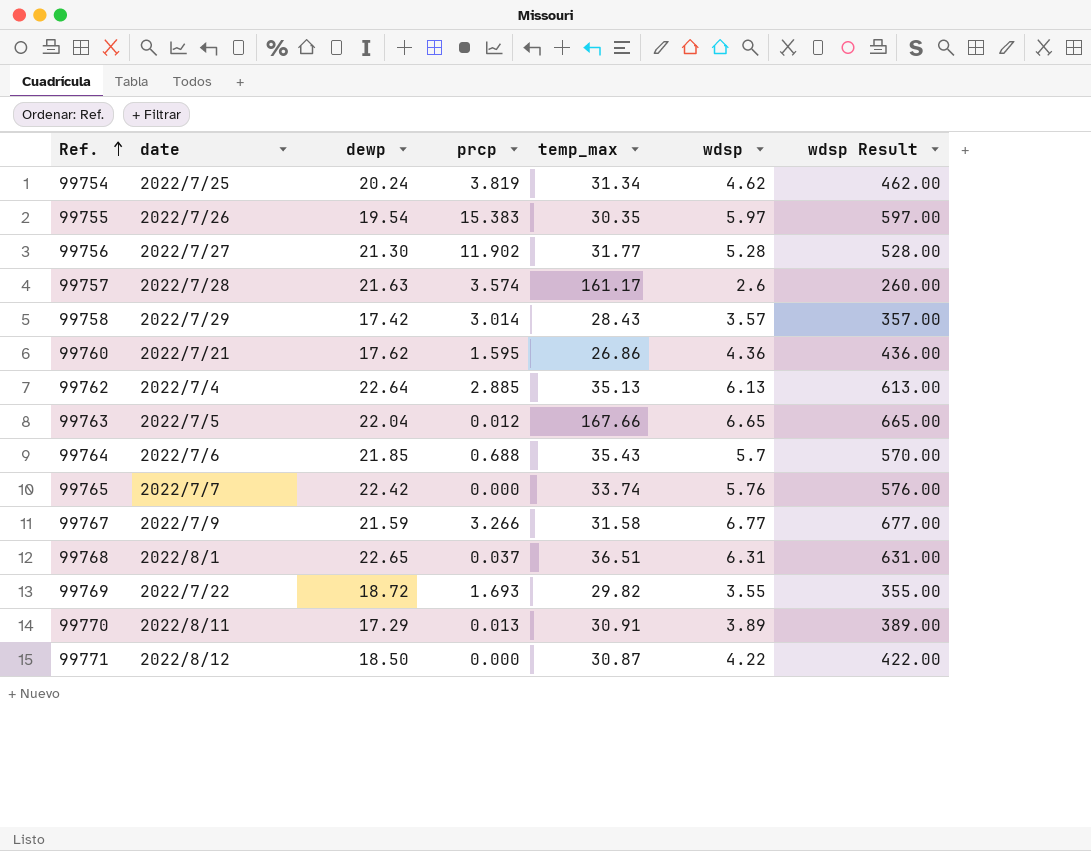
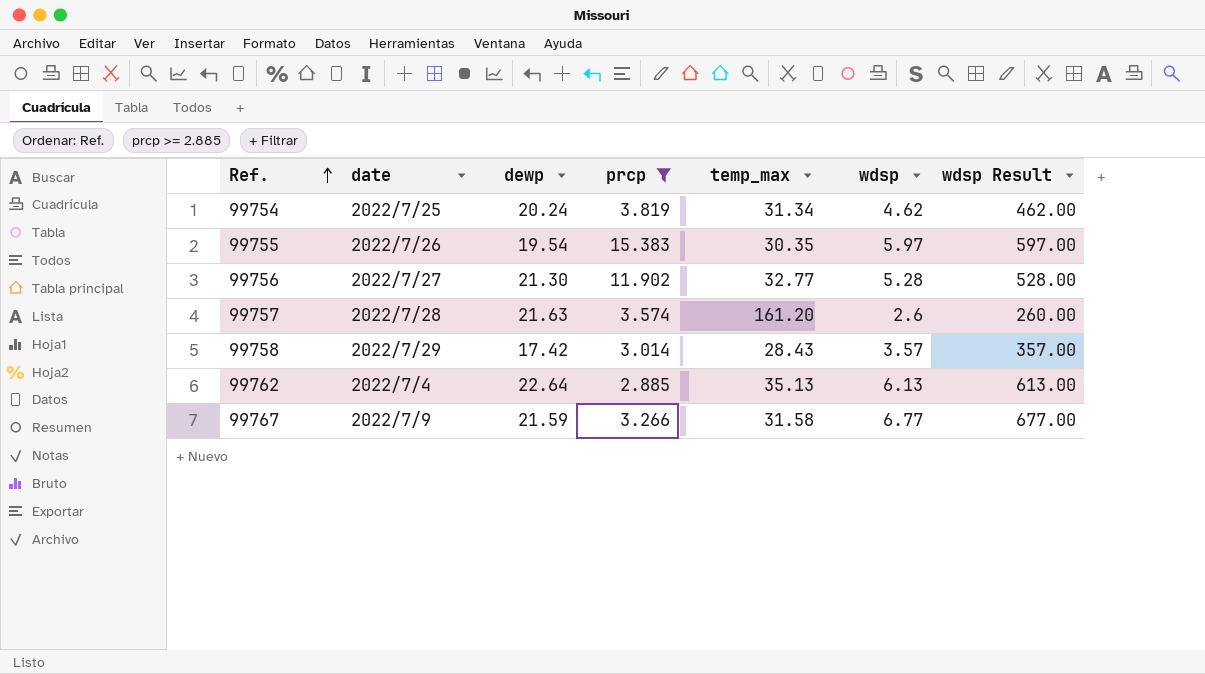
filter: none -> prcp >= 2.885
99756 | temp_max: 31.77 -> 32.77
99757 | temp_max: 161.17 -> 161.20

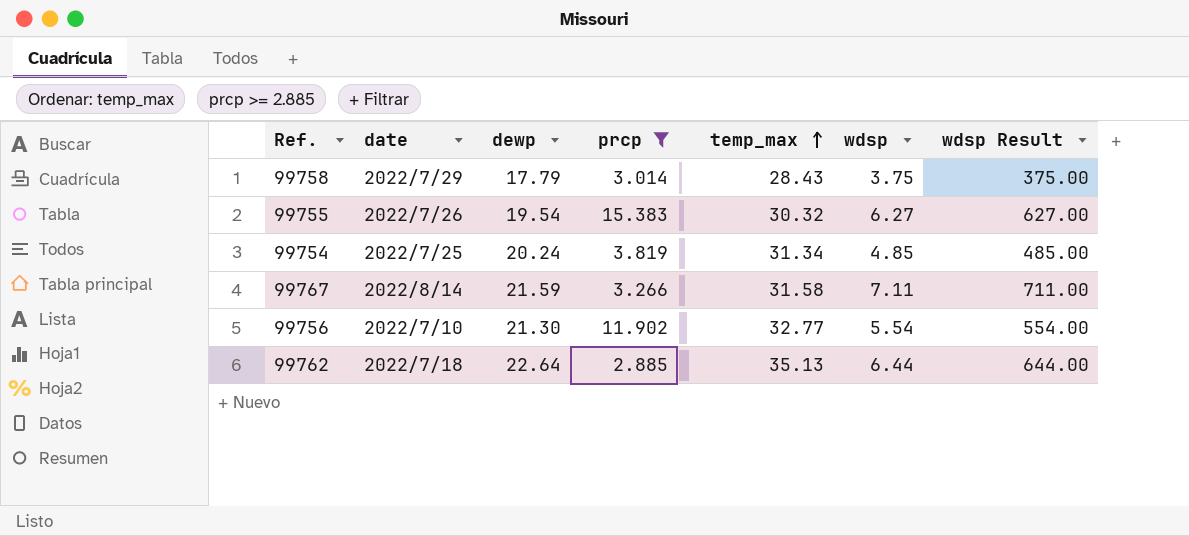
row order: Ref. ascending -> temp_max ascending
row 99757: 2022/7/28 | 21.63 | 3.574 | 161.20 | 2.6 | 260.00 -> none
99758 | dewp: 17.42 -> 17.79
99758 | wdsp: 3.57 -> 3.75
99758 | wdsp Result: 357.00 -> 375.00
99755 | temp_max: 30.35 -> 30.32
99755 | wdsp: 5.97 -> 6.27
99755 | wdsp Result: 597.00 -> 627.00
99754 | wdsp: 4.62 -> 4.85
99754 | wdsp Result: 462.00 -> 485.00
99767 | date: 2022/7/9 -> 2022/8/14
99767 | wdsp: 6.77 -> 7.11
99767 | wdsp Result: 677.00 -> 711.00
99756 | date: 2022/7/27 -> 2022/7/10
99756 | wdsp: 5.28 -> 5.54
99756 | wdsp Result: 528.00 -> 554.00
99762 | date: 2022/7/4 -> 2022/7/18
99762 | wdsp: 6.13 -> 6.44
99762 | wdsp Result: 613.00 -> 644.00

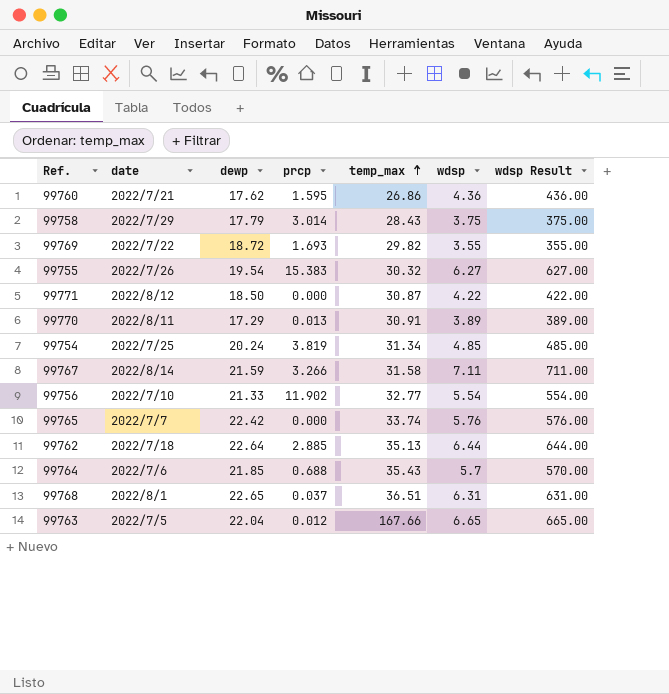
filter: prcp >= 2.885 -> none
99756 | dewp: 21.30 -> 21.33

